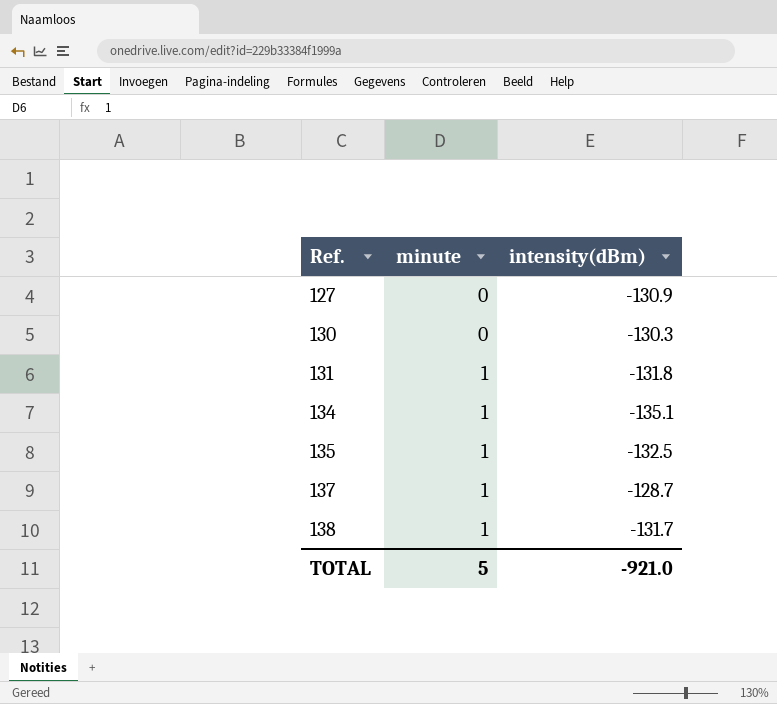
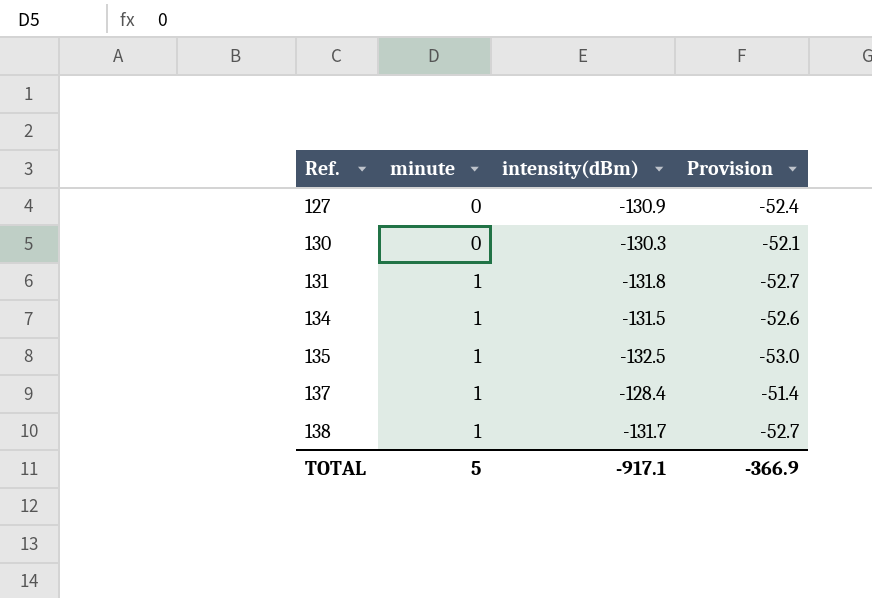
column Provision | formula: none -> [intensity(dBm)] * 0.4
134 | intensity(dBm): -135.1 -> -131.5
137 | intensity(dBm): -128.7 -> -128.4
TOTAL | intensity(dBm): -921.0 -> -917.1

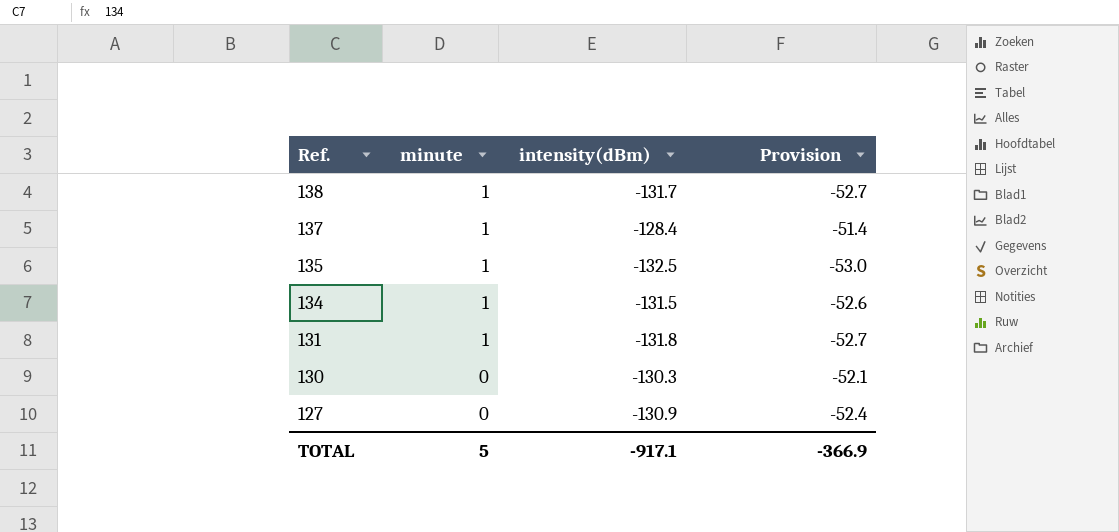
row order: Ref. ascending -> Ref. descending

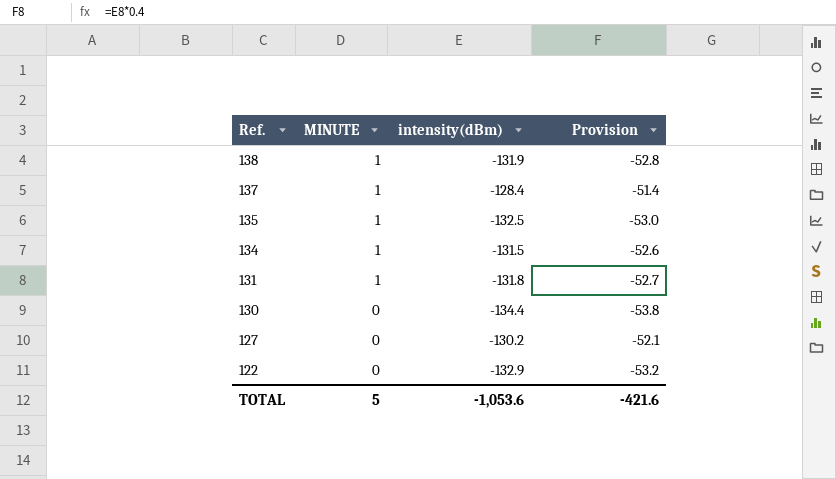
column name: minute -> MINUTE
138 | intensity(dBm): -131.7 -> -131.9
138 | Provision: -52.7 -> -52.8
130 | intensity(dBm): -130.3 -> -134.4
130 | Provision: -52.1 -> -53.8
127 | intensity(dBm): -130.9 -> -130.2
127 | Provision: -52.4 -> -52.1
row 122: none -> 0 | -132.9 | -53.2
TOTAL | intensity(dBm): -917.1 -> -1,053.6
TOTAL | Provision: -366.9 -> -421.6

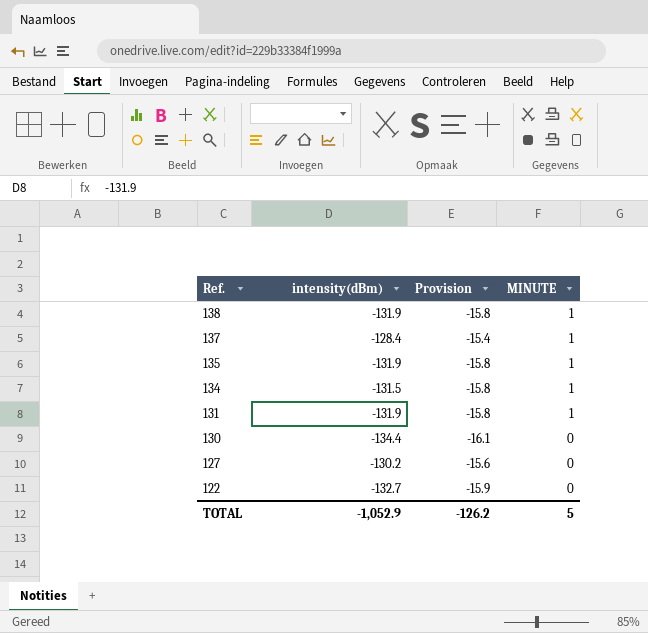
column Provision | formula: [intensity(dBm)] * 0.4 -> [intensity(dBm)] * 0.12
column MINUTE | position: 2 -> 4
135 | intensity(dBm): -132.5 -> -131.9
131 | intensity(dBm): -131.8 -> -131.9
122 | intensity(dBm): -132.9 -> -132.7
TOTAL | intensity(dBm): -1,053.6 -> -1,052.9
TOTAL | Provision: -421.6 -> -126.2

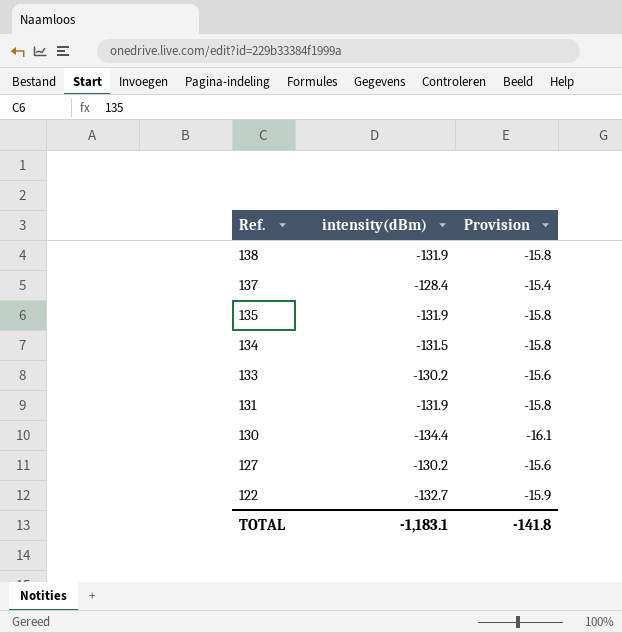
column MINUTE | position: 4 -> none
row 133: none -> -130.2 | -15.6
TOTAL | intensity(dBm): -1,052.9 -> -1,183.1
TOTAL | Provision: -126.2 -> -141.8

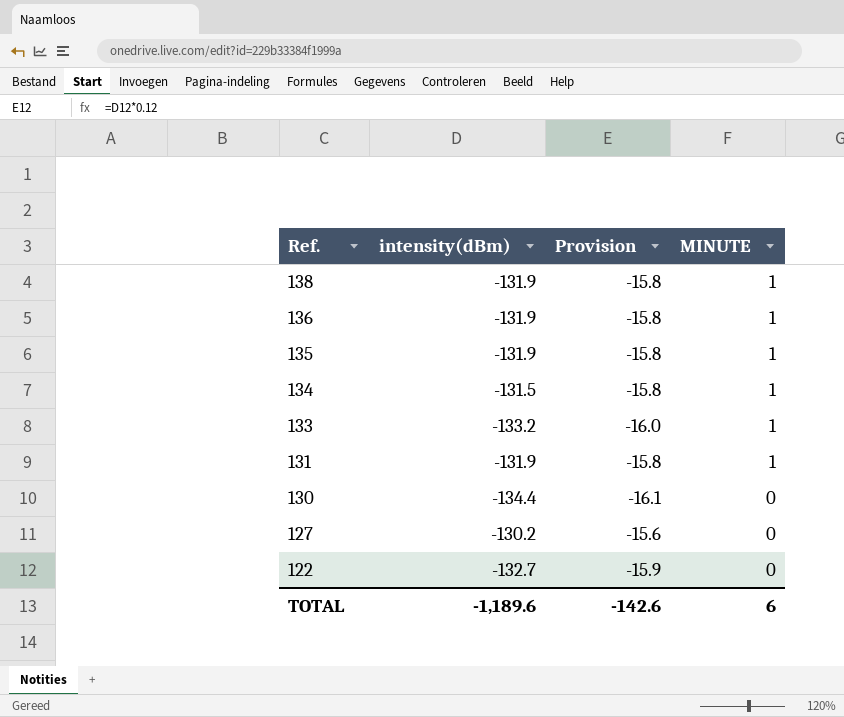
column MINUTE | position: none -> 4
row 137: -128.4 | -15.4 -> none
row 136: none -> -131.9 | -15.8 | 1
133 | intensity(dBm): -130.2 -> -133.2
133 | Provision: -15.6 -> -16.0
TOTAL | intensity(dBm): -1,183.1 -> -1,189.6
TOTAL | Provision: -141.8 -> -142.6

